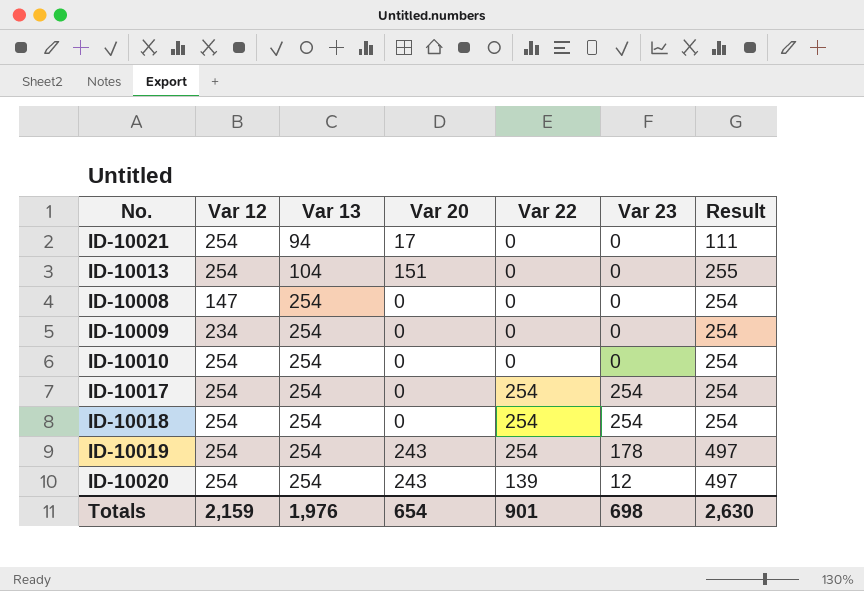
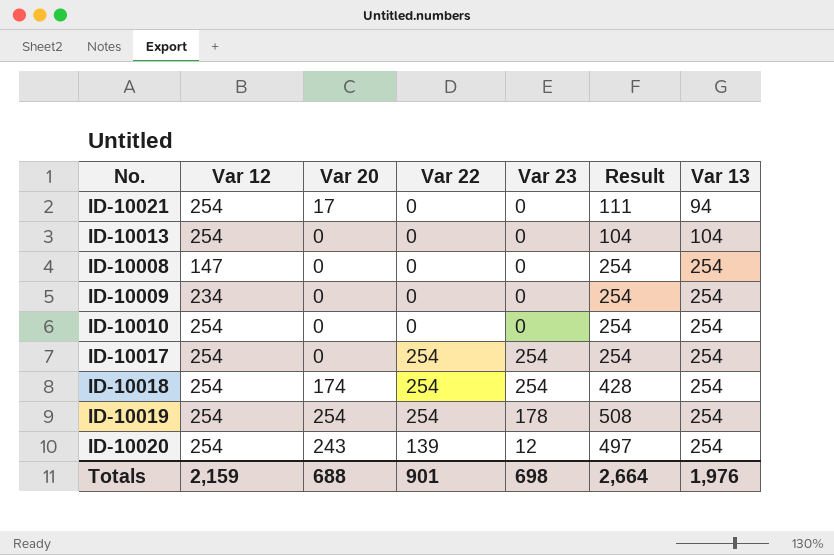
column Var 13 | position: 3 -> 7
ID-10013 | Var 20: 151 -> 0
ID-10013 | Result: 255 -> 104
ID-10018 | Var 20: 0 -> 174
ID-10018 | Result: 254 -> 428
ID-10019 | Var 20: 243 -> 254
ID-10019 | Result: 497 -> 508
Totals | Var 20: 654 -> 688
Totals | Result: 2,630 -> 2,664

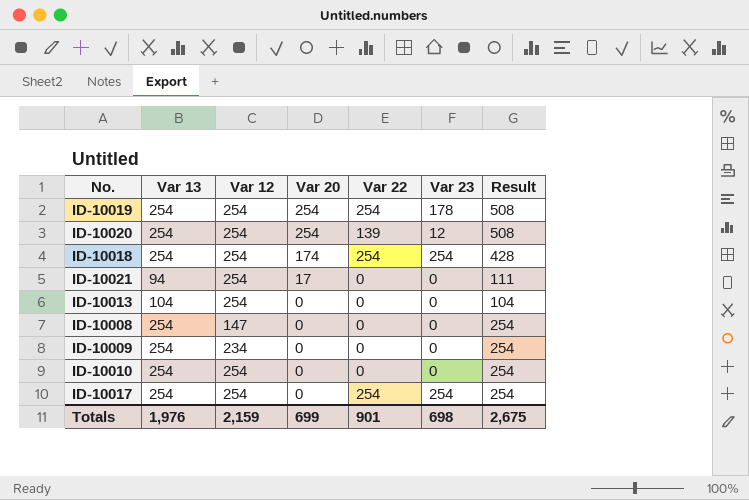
row order: Var 13 ascending -> Var 20 descending
column Var 13 | position: 7 -> 2
ID-10020 | Var 20: 243 -> 254
ID-10020 | Result: 497 -> 508
Totals | Var 20: 688 -> 699
Totals | Result: 2,664 -> 2,675

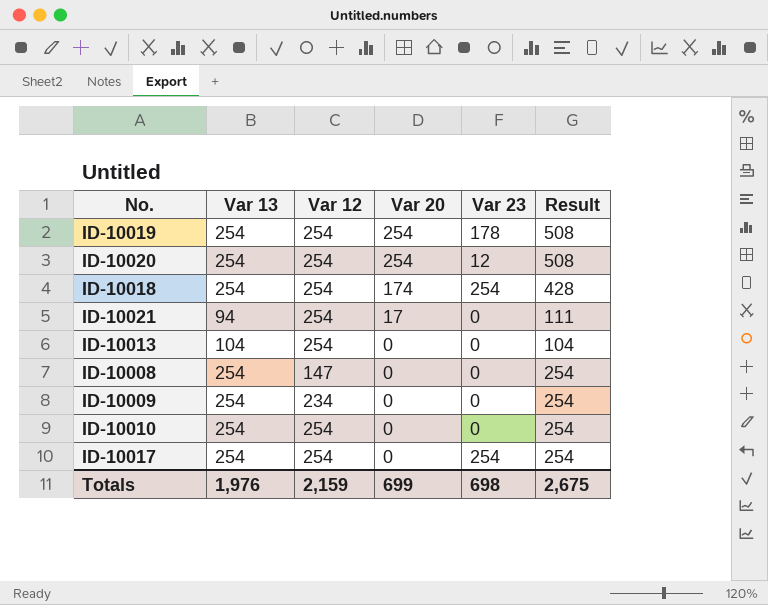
column Var 22 | position: 5 -> none

